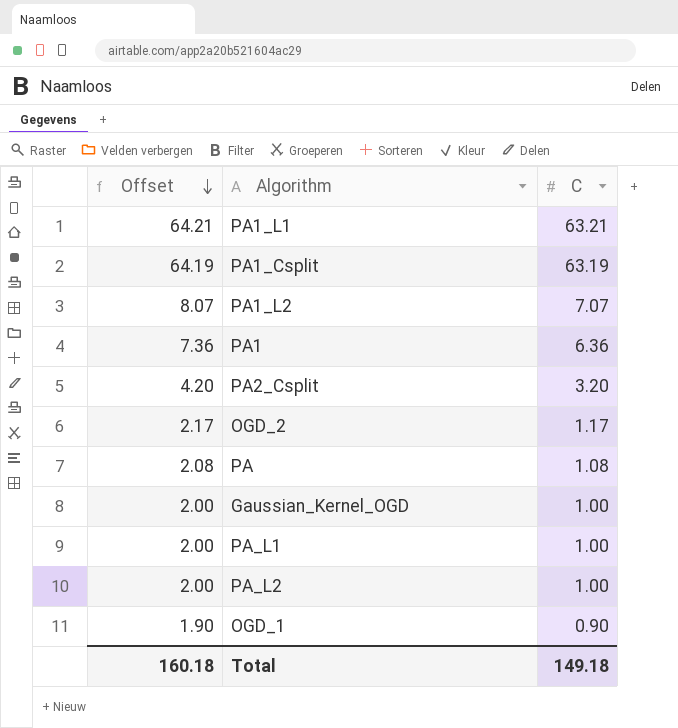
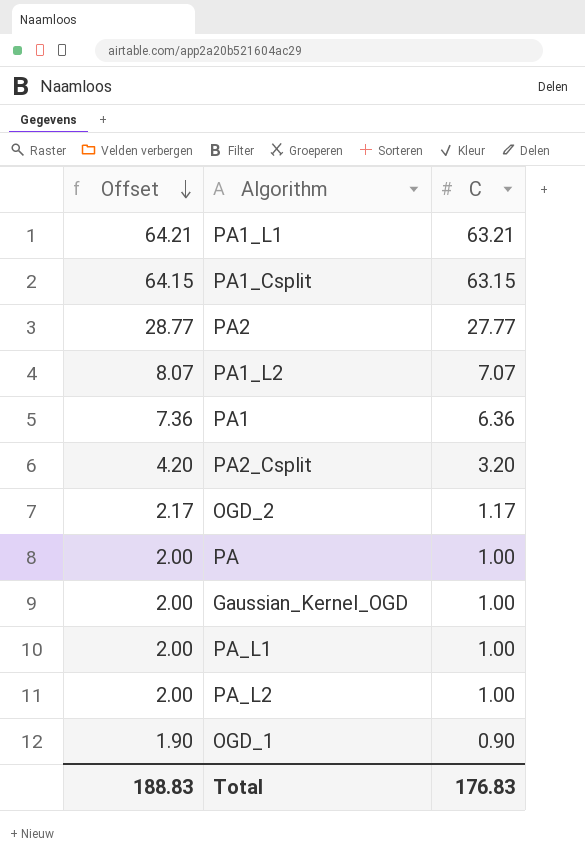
PA1_Csplit | Offset: 64.19 -> 64.15
PA1_Csplit | C: 63.19 -> 63.15
row PA2: none -> 28.77 | 27.77
PA | Offset: 2.08 -> 2.00
PA | C: 1.08 -> 1.00
Total | Offset: 160.18 -> 188.83
Total | C: 149.18 -> 176.83

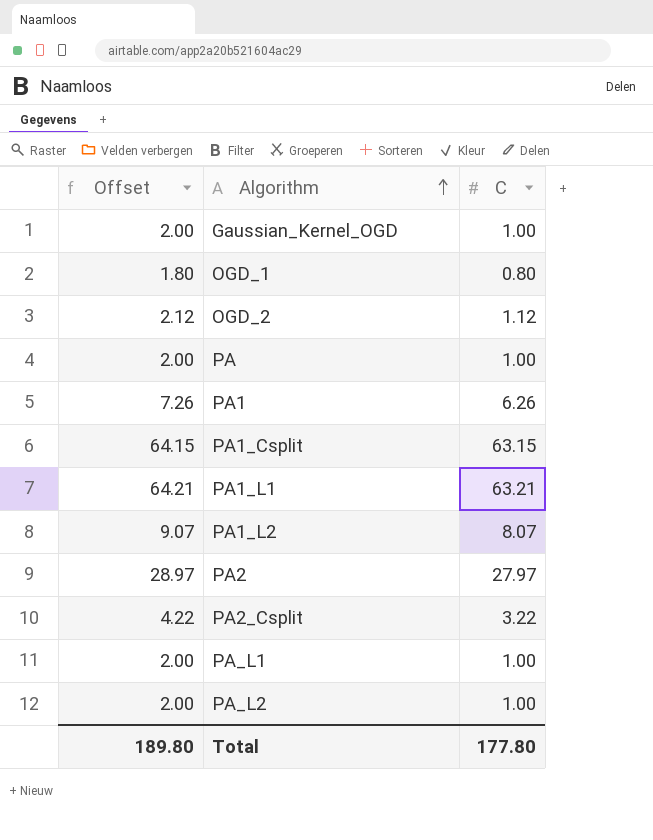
row order: Offset descending -> Algorithm ascending
OGD_1 | Offset: 1.90 -> 1.80
OGD_1 | C: 0.90 -> 0.80
OGD_2 | Offset: 2.17 -> 2.12
OGD_2 | C: 1.17 -> 1.12
PA1 | Offset: 7.36 -> 7.26
PA1 | C: 6.36 -> 6.26
PA1_L2 | Offset: 8.07 -> 9.07
PA1_L2 | C: 7.07 -> 8.07
PA2 | Offset: 28.77 -> 28.97
PA2 | C: 27.77 -> 27.97
PA2_Csplit | Offset: 4.20 -> 4.22
PA2_Csplit | C: 3.20 -> 3.22
Total | Offset: 188.83 -> 189.80
Total | C: 176.83 -> 177.80

